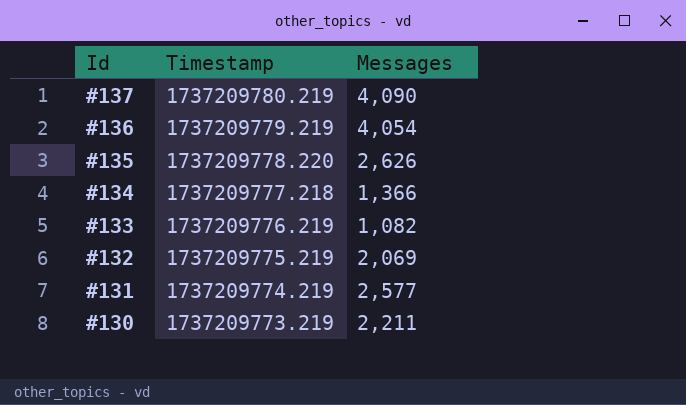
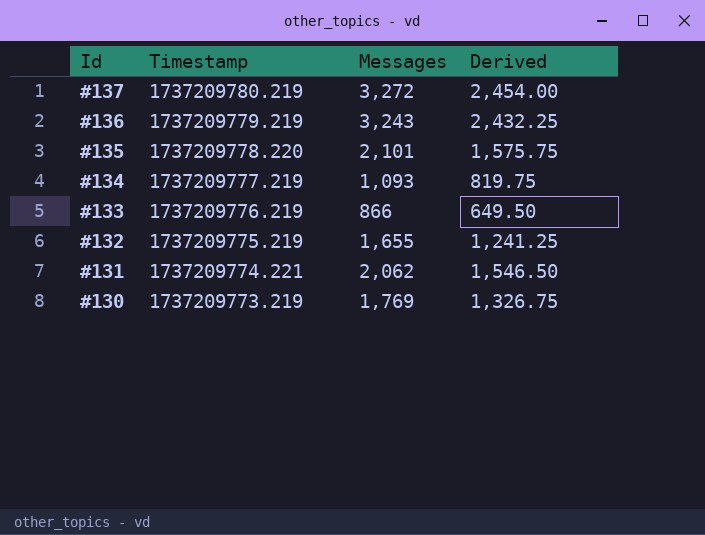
column Derived | formula: none -> [Messages] * 0.75
#137 | Messages: 4,090 -> 3,272
#136 | Messages: 4,054 -> 3,243
#135 | Messages: 2,626 -> 2,101
#134 | Timestamp: 1737209777.218 -> 1737209777.219
#134 | Messages: 1,366 -> 1,093
#133 | Messages: 1,082 -> 866
#132 | Messages: 2,069 -> 1,655
#131 | Timestamp: 1737209774.219 -> 1737209774.221
#131 | Messages: 2,577 -> 2,062
#130 | Messages: 2,211 -> 1,769

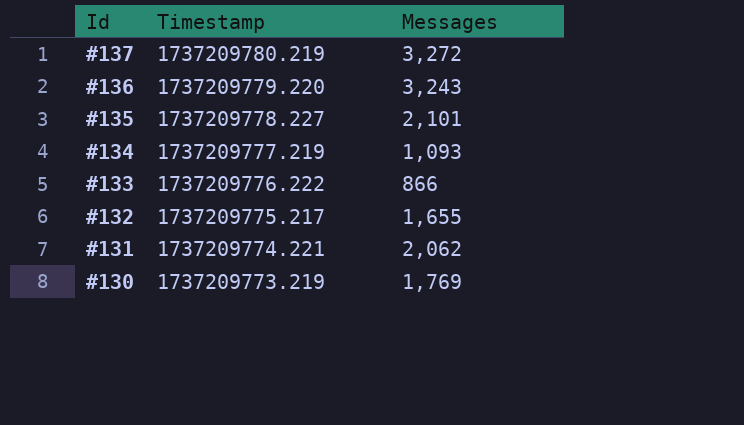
column Derived | formula: [Messages] * 0.75 -> none
#136 | Timestamp: 1737209779.219 -> 1737209779.220
#135 | Timestamp: 1737209778.220 -> 1737209778.227
#133 | Timestamp: 1737209776.219 -> 1737209776.222
#132 | Timestamp: 1737209775.219 -> 1737209775.217

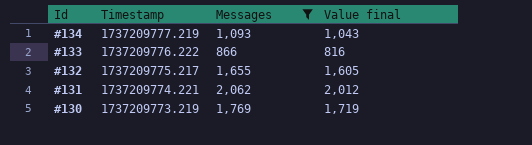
filter: none -> Messages <= 2,062
column Value final | formula: none -> [Messages] - 50

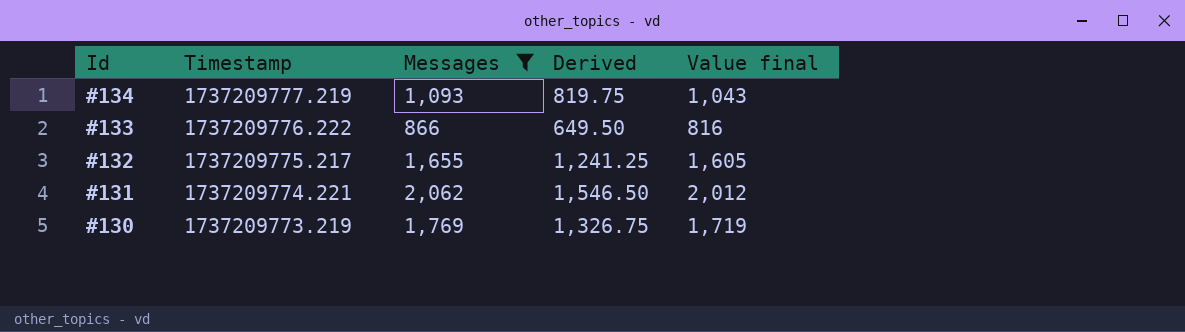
column Derived | formula: none -> [Messages] * 0.75

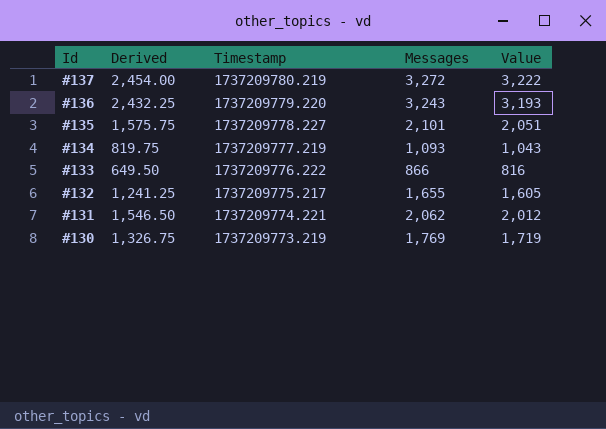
filter: Messages <= 2,062 -> none
column Derived | position: 4 -> 2
column name: Value final -> Value

